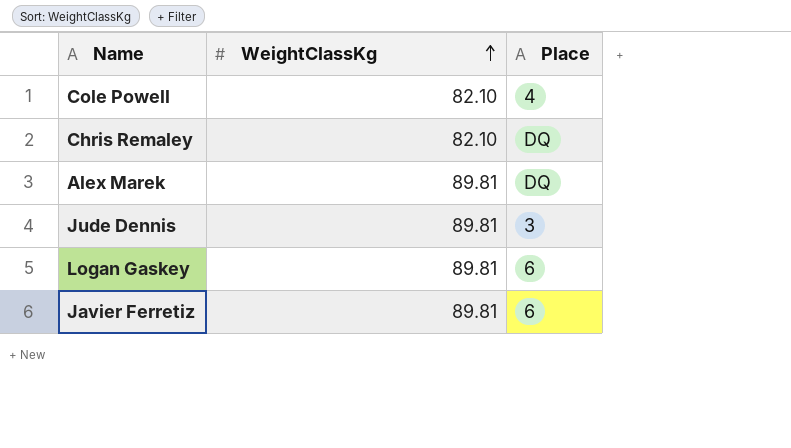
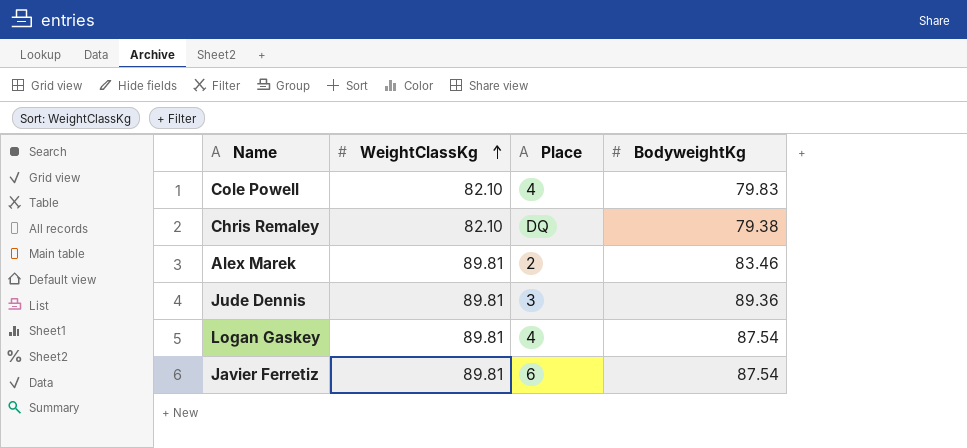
column BodyweightKg | position: none -> 4
Alex Marek | Place: DQ -> 2
Logan Gaskey | Place: 6 -> 4

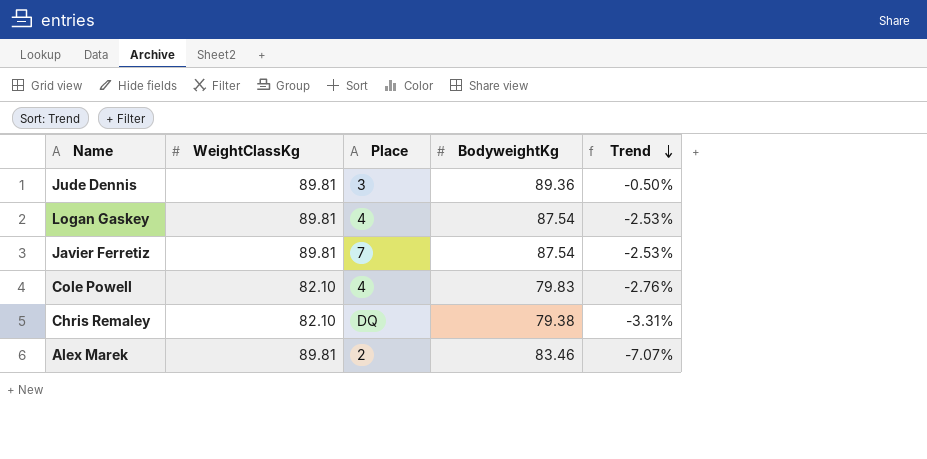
row order: WeightClassKg ascending -> Trend descending
column Trend | formula: none -> ([BodyweightKg] - [WeightClassKg]) / [WeightClassKg]
Javier Ferretiz | Place: 6 -> 7

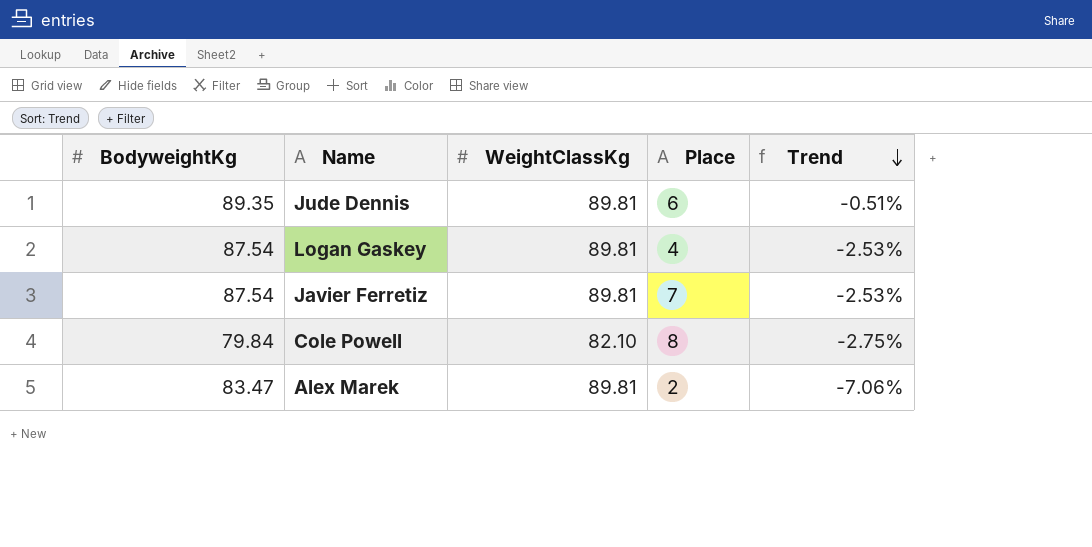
column BodyweightKg | position: 4 -> 1
row Chris Remaley: 82.10 | DQ | 79.38 | -3.31% -> none
Jude Dennis | BodyweightKg: 89.36 -> 89.35
Jude Dennis | Place: 3 -> 6
Jude Dennis | Trend: -0.50% -> -0.51%
Cole Powell | BodyweightKg: 79.83 -> 79.84
Cole Powell | Place: 4 -> 8
Cole Powell | Trend: -2.76% -> -2.75%
Alex Marek | BodyweightKg: 83.46 -> 83.47
Alex Marek | Trend: -7.07% -> -7.06%

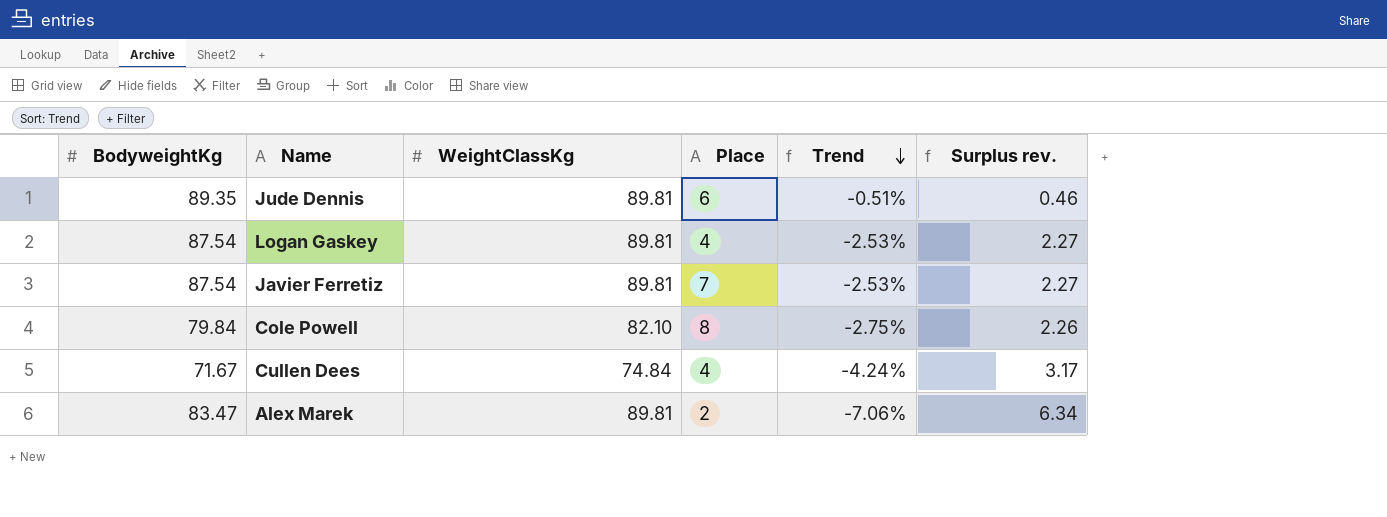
column Surplus rev. | formula: none -> [WeightClassKg] - [BodyweightKg]
row Cullen Dees: none -> 71.67 | 74.84 | 4 | -4.24% | 3.17

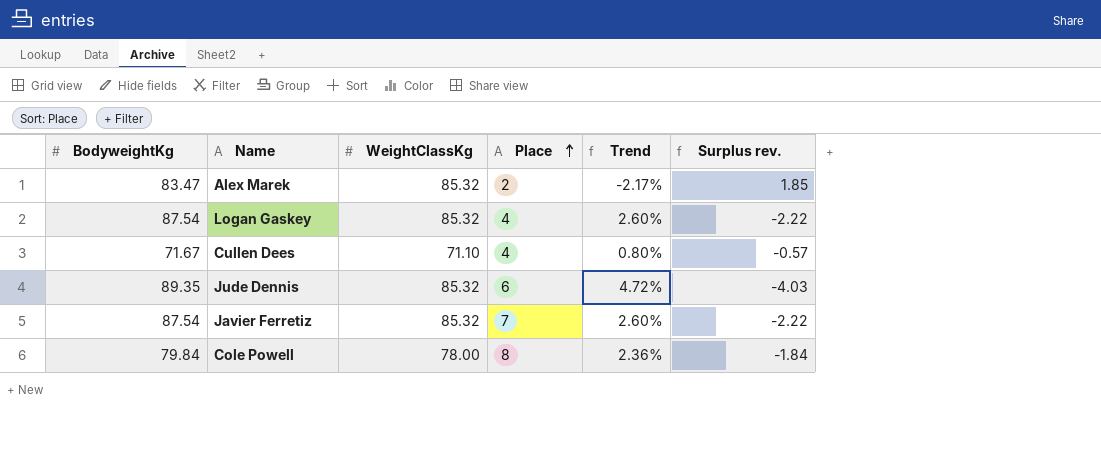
row order: Trend descending -> Place ascending
Alex Marek | WeightClassKg: 89.81 -> 85.32
Alex Marek | Trend: -7.06% -> -2.17%
Alex Marek | Surplus rev.: 6.34 -> 1.85
Logan Gaskey | WeightClassKg: 89.81 -> 85.32
Logan Gaskey | Trend: -2.53% -> 2.60%
Logan Gaskey | Surplus rev.: 2.27 -> -2.22
Cullen Dees | WeightClassKg: 74.84 -> 71.10
Cullen Dees | Trend: -4.24% -> 0.80%
Cullen Dees | Surplus rev.: 3.17 -> -0.57
Jude Dennis | WeightClassKg: 89.81 -> 85.32
Jude Dennis | Trend: -0.51% -> 4.72%
Jude Dennis | Surplus rev.: 0.46 -> -4.03
Javier Ferretiz | WeightClassKg: 89.81 -> 85.32
Javier Ferretiz | Trend: -2.53% -> 2.60%
Javier Ferretiz | Surplus rev.: 2.27 -> -2.22
Cole Powell | WeightClassKg: 82.10 -> 78.00
Cole Powell | Trend: -2.75% -> 2.36%
Cole Powell | Surplus rev.: 2.26 -> -1.84

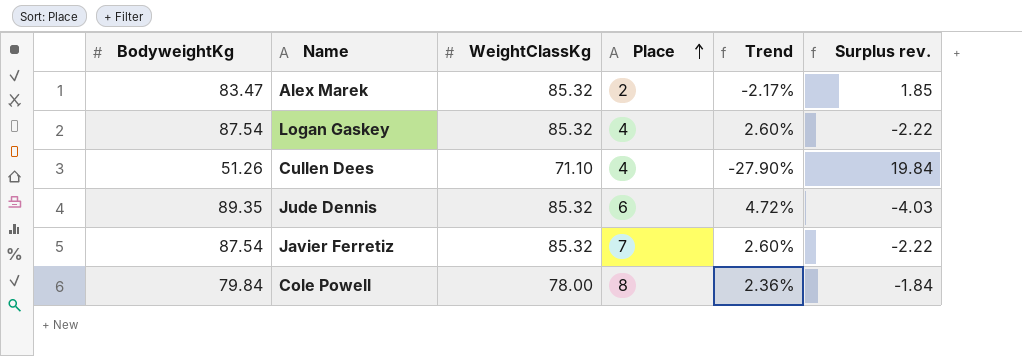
Cullen Dees | BodyweightKg: 71.67 -> 51.26
Cullen Dees | Trend: 0.80% -> -27.90%
Cullen Dees | Surplus rev.: -0.57 -> 19.84

